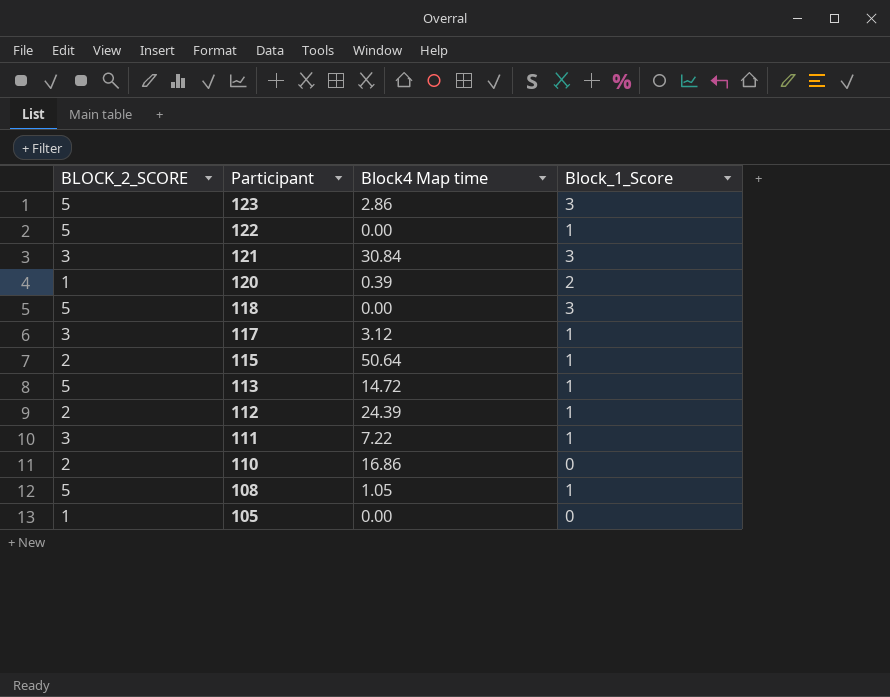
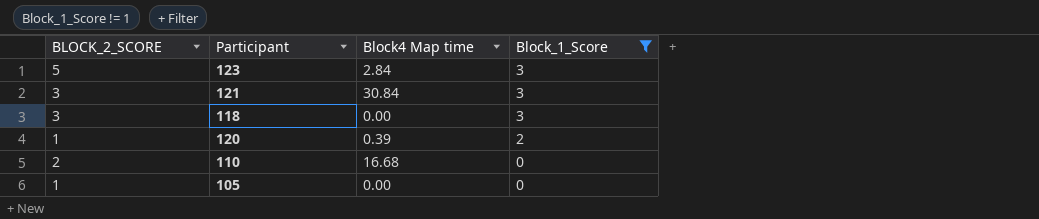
filter: none -> Block_1_Score != 1
row order: Participant descending -> Block_1_Score descending
123 | Block4 Map time: 2.86 -> 2.84
118 | BLOCK_2_SCORE: 5 -> 3
110 | Block4 Map time: 16.86 -> 16.68

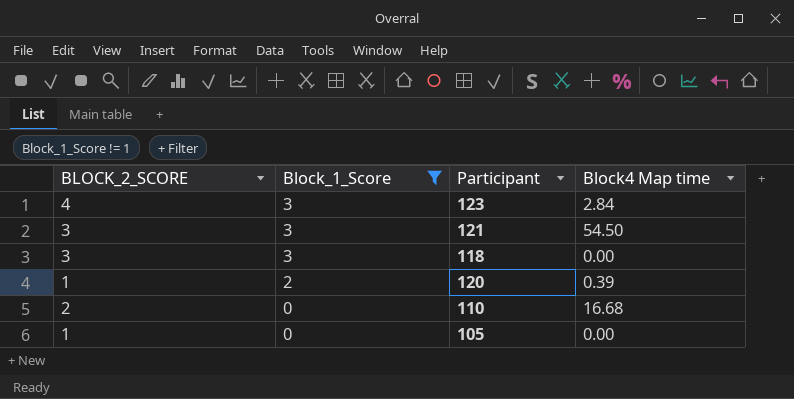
column Block_1_Score | position: 4 -> 2
123 | BLOCK_2_SCORE: 5 -> 4
121 | Block4 Map time: 30.84 -> 54.50

